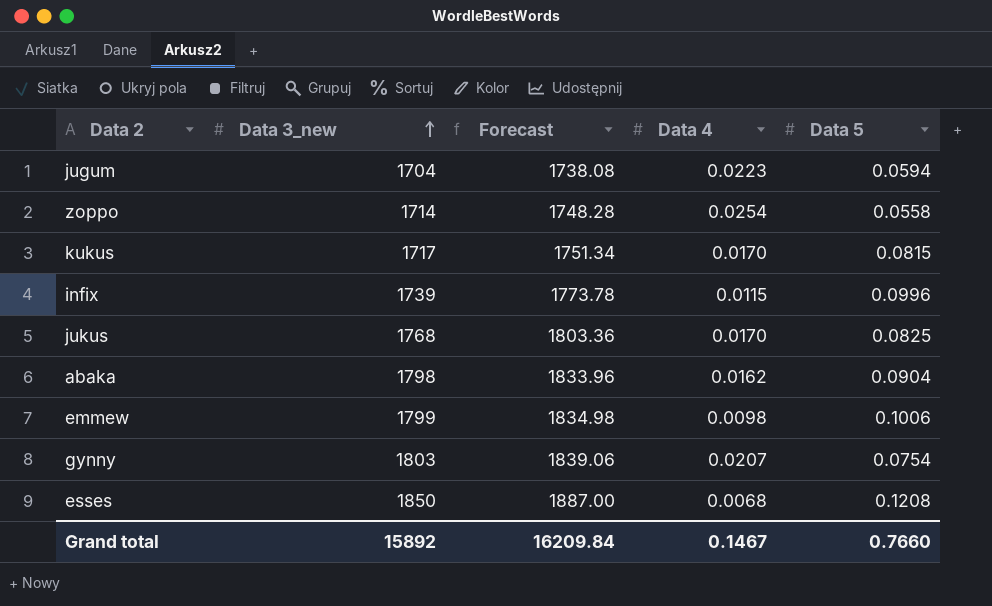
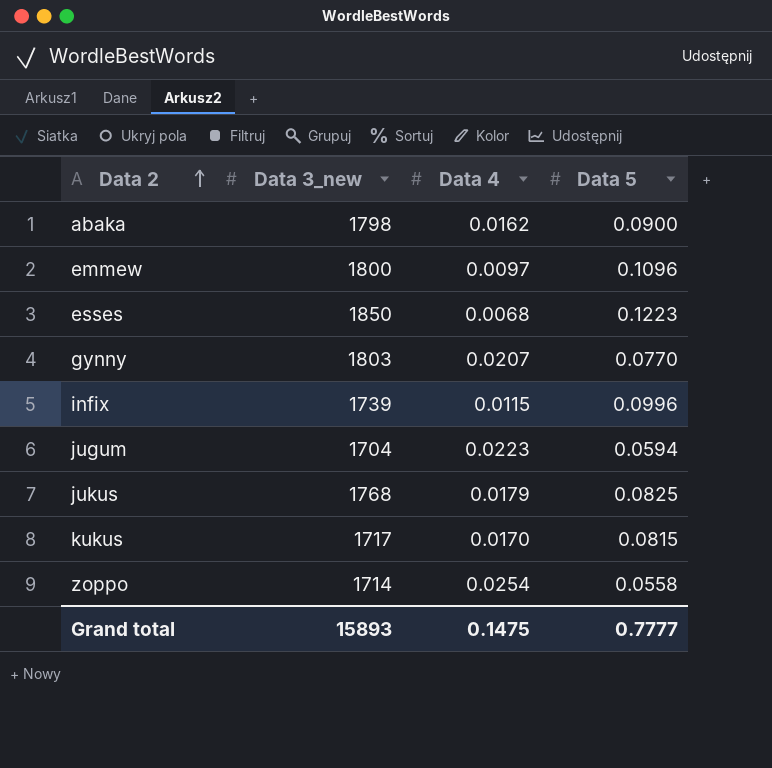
row order: Data 3_new ascending -> Data 2 ascending
column Forecast | formula: [Data 3_new] * 1.02 -> none
abaka | Data 5: 0.0904 -> 0.0900
emmew | Data 3_new: 1799 -> 1800
emmew | Data 4: 0.0098 -> 0.0097
emmew | Data 5: 0.1006 -> 0.1096
esses | Data 5: 0.1208 -> 0.1223
gynny | Data 5: 0.0754 -> 0.0770
jukus | Data 4: 0.0170 -> 0.0179
Grand total | Data 3_new: 15892 -> 15893
Grand total | Data 4: 0.1467 -> 0.1475
Grand total | Data 5: 0.7660 -> 0.7777

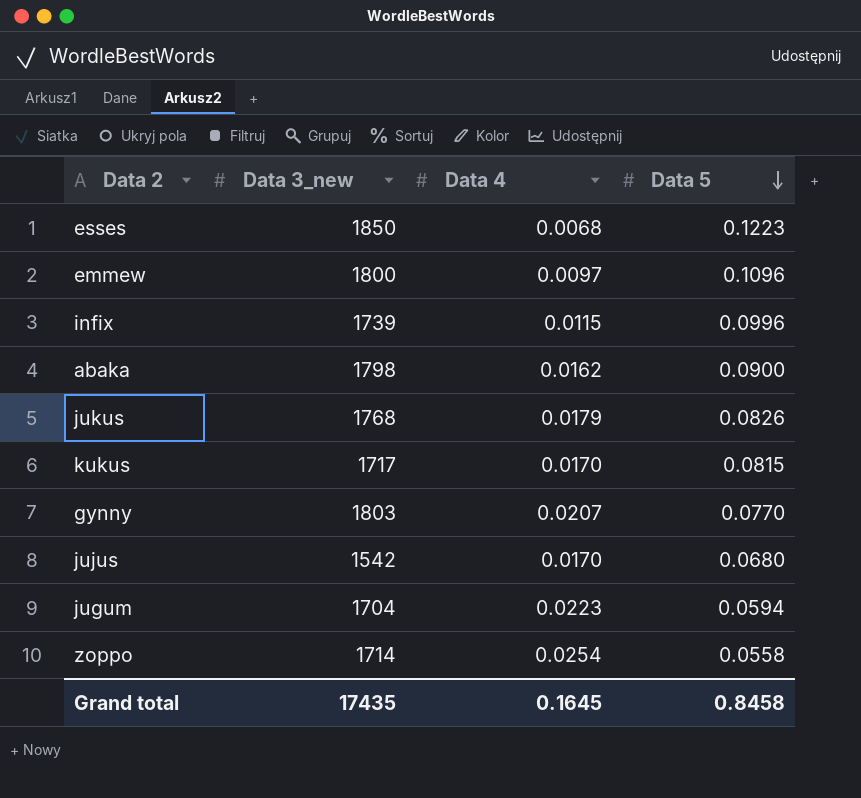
row order: Data 2 ascending -> Data 5 descending
jukus | Data 5: 0.0825 -> 0.0826
row jujus: none -> 1542 | 0.0170 | 0.0680
Grand total | Data 3_new: 15893 -> 17435
Grand total | Data 4: 0.1475 -> 0.1645
Grand total | Data 5: 0.7777 -> 0.8458

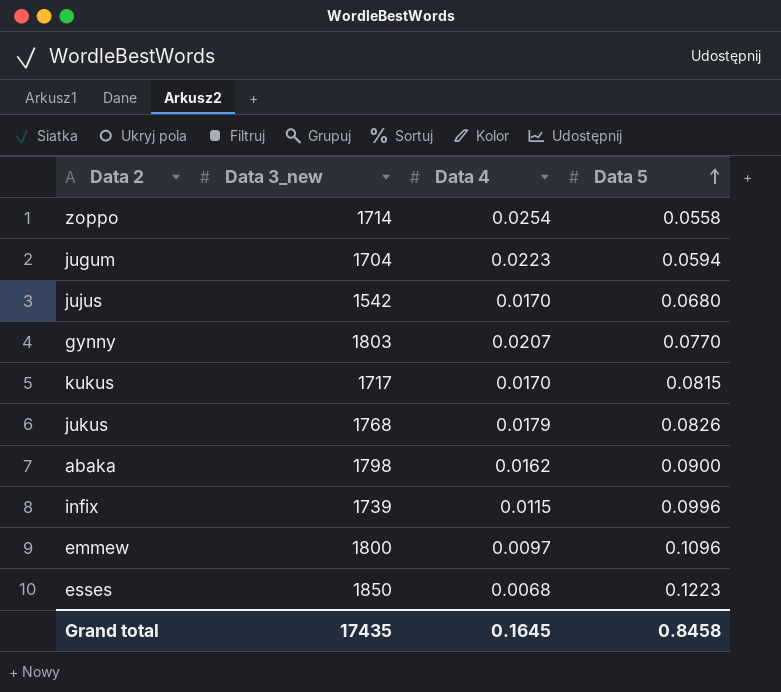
row order: Data 5 descending -> Data 5 ascending

